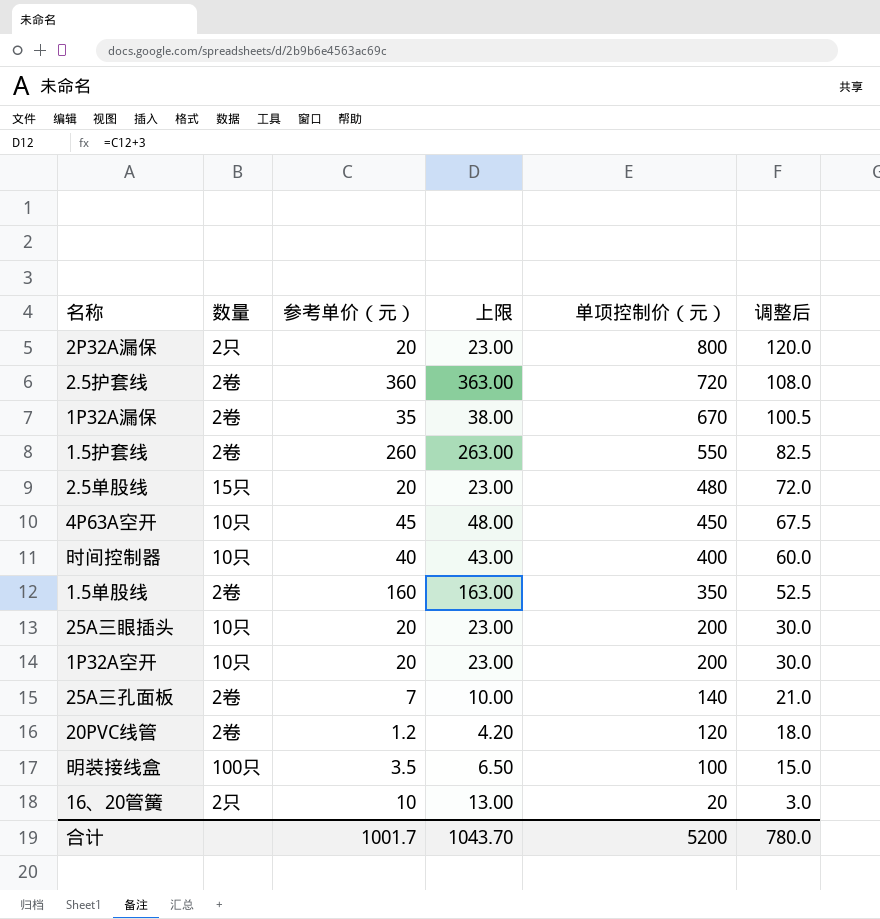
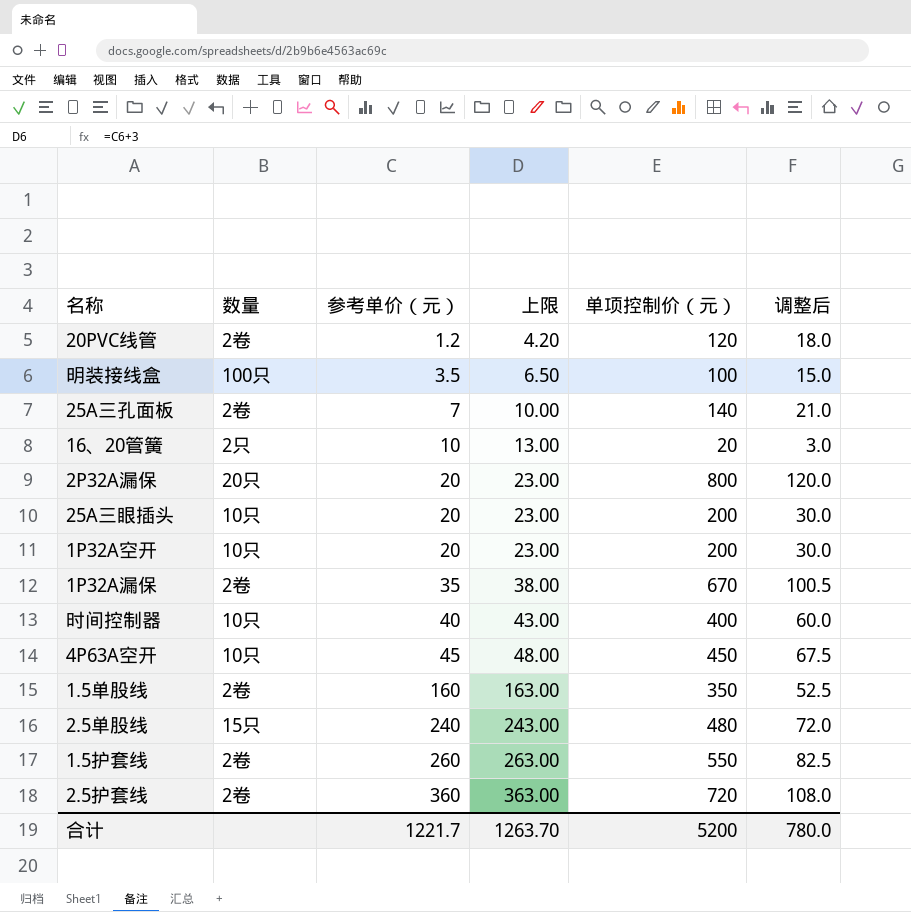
row order: 单项控制价（元） descending -> 参考单价（元） ascending
2P32A漏保 | 数量: 2只 -> 20只
2.5单股线 | 参考单价（元）: 20 -> 240
2.5单股线 | 上限: 23.00 -> 243.00
合计 | 参考单价（元）: 1001.7 -> 1221.7
合计 | 上限: 1043.70 -> 1263.70

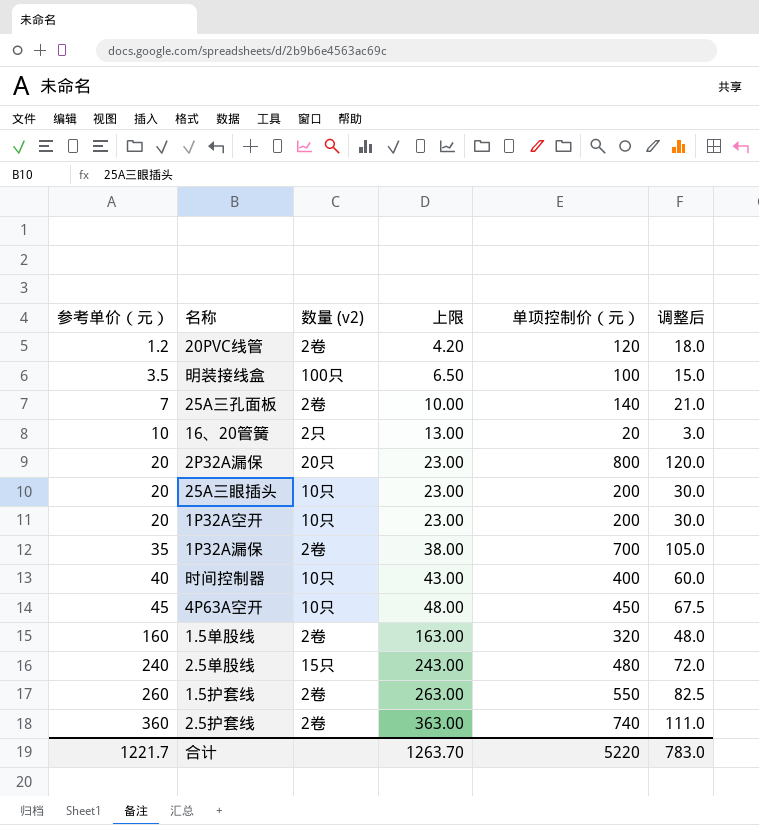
column 参考单价（元） | position: 3 -> 1
column name: 数量 -> 数量 (v2)
1P32A漏保 | 单项控制价（元）: 670 -> 700
1P32A漏保 | 调整后: 100.5 -> 105.0
1.5单股线 | 单项控制价（元）: 350 -> 320
1.5单股线 | 调整后: 52.5 -> 48.0
2.5护套线 | 单项控制价（元）: 720 -> 740
2.5护套线 | 调整后: 108.0 -> 111.0
合计 | 单项控制价（元）: 5200 -> 5220
合计 | 调整后: 780.0 -> 783.0

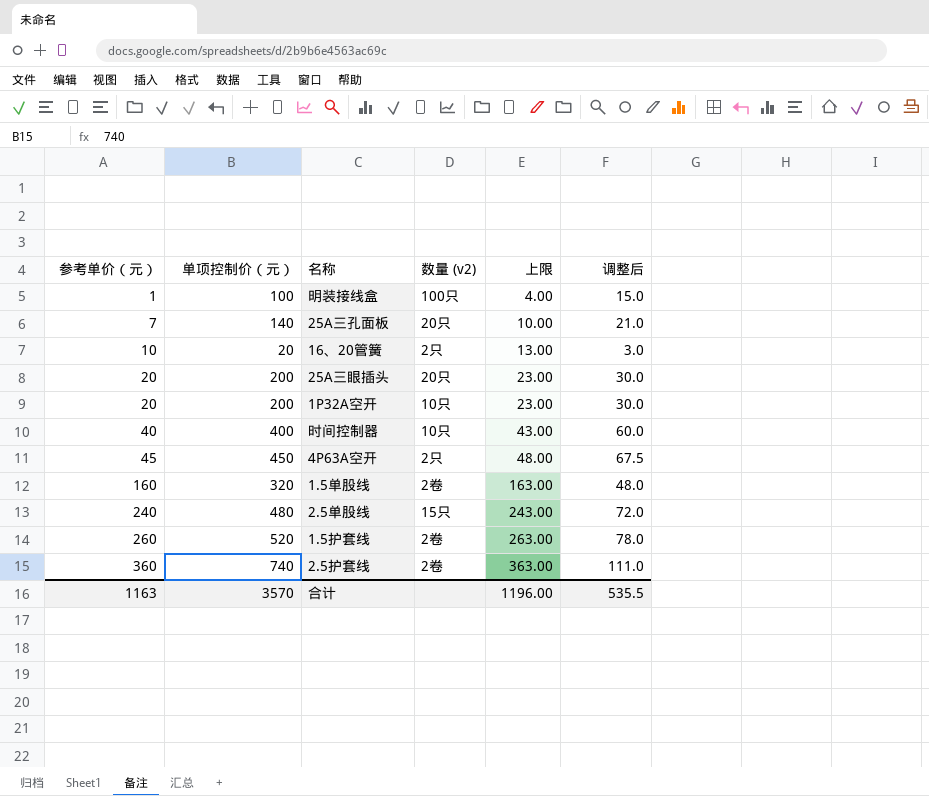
column 单项控制价（元） | position: 5 -> 2
row 20PVC线管: 1.2 | 2卷 | 4.20 | 120 | 18.0 -> none
row 2P32A漏保: 20 | 20只 | 23.00 | 800 | 120.0 -> none
row 1P32A漏保: 35 | 2卷 | 38.00 | 700 | 105.0 -> none
明装接线盒 | 参考单价（元）: 3.5 -> 1
明装接线盒 | 上限: 6.50 -> 4.00
25A三孔面板 | 数量 (v2): 2卷 -> 20只
25A三眼插头 | 数量 (v2): 10只 -> 20只
4P63A空开 | 数量 (v2): 10只 -> 2只
1.5护套线 | 单项控制价（元）: 550 -> 520
1.5护套线 | 调整后: 82.5 -> 78.0
合计 | 参考单价（元）: 1221.7 -> 1163
合计 | 单项控制价（元）: 5220 -> 3570
合计 | 上限: 1263.70 -> 1196.00
合计 | 调整后: 783.0 -> 535.5

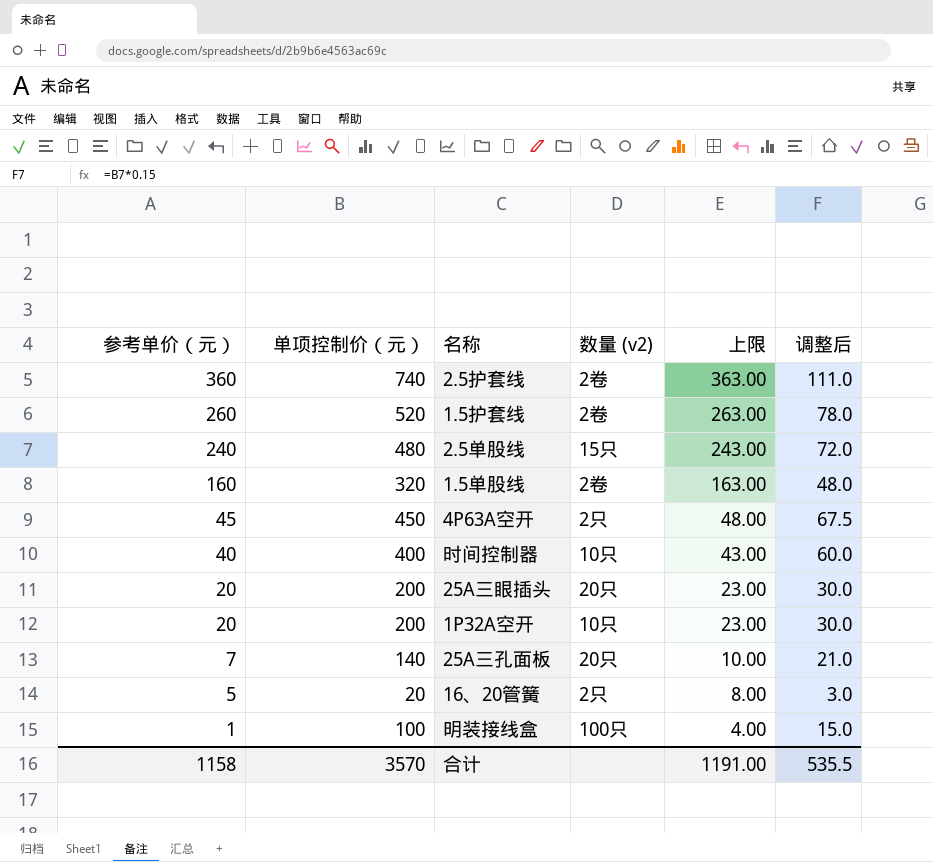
row order: 参考单价（元） ascending -> 参考单价（元） descending
16、20管簧 | 参考单价（元）: 10 -> 5
16、20管簧 | 上限: 13.00 -> 8.00
合计 | 参考单价（元）: 1163 -> 1158
合计 | 上限: 1196.00 -> 1191.00

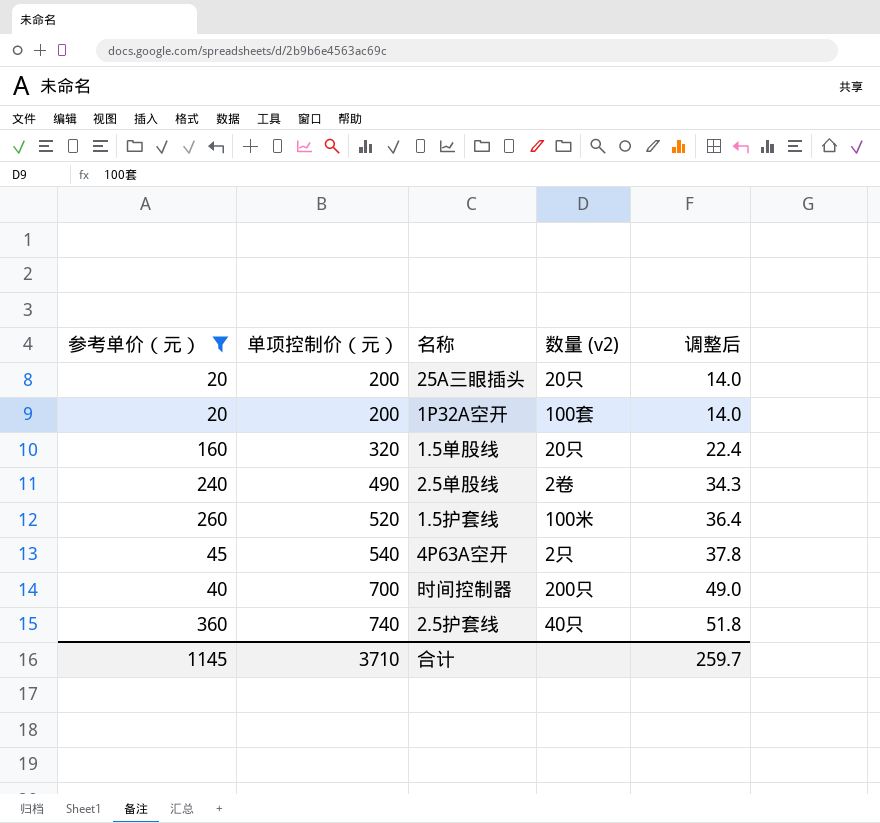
filter: none -> 参考单价（元） >= 20
row order: 参考单价（元） descending -> 单项控制价（元） ascending
column 上限 | formula: [参考单价（元）] + 3 -> none
column 调整后 | formula: [单项控制价（元）] * 0.15 -> [单项控制价（元）] * 0.07
1P32A空开 | 数量 (v2): 10只 -> 100套
1.5单股线 | 数量 (v2): 2卷 -> 20只
2.5单股线 | 单项控制价（元）: 480 -> 490
2.5单股线 | 数量 (v2): 15只 -> 2卷
1.5护套线 | 数量 (v2): 2卷 -> 100米
4P63A空开 | 单项控制价（元）: 450 -> 540
时间控制器 | 单项控制价（元）: 400 -> 700
时间控制器 | 数量 (v2): 10只 -> 200只
2.5护套线 | 数量 (v2): 2卷 -> 40只
合计 | 参考单价（元）: 1158 -> 1145
合计 | 单项控制价（元）: 3570 -> 3710
合计 | 调整后: 535.5 -> 259.7

